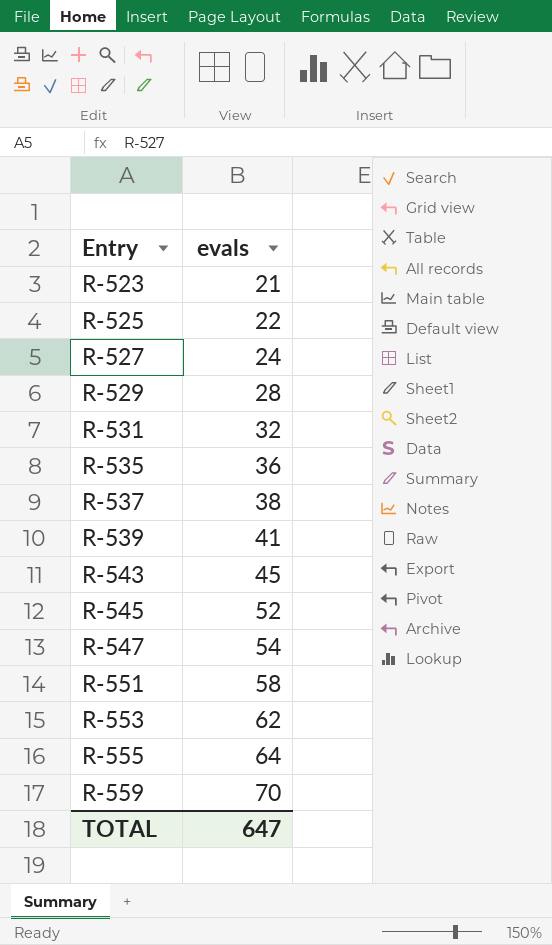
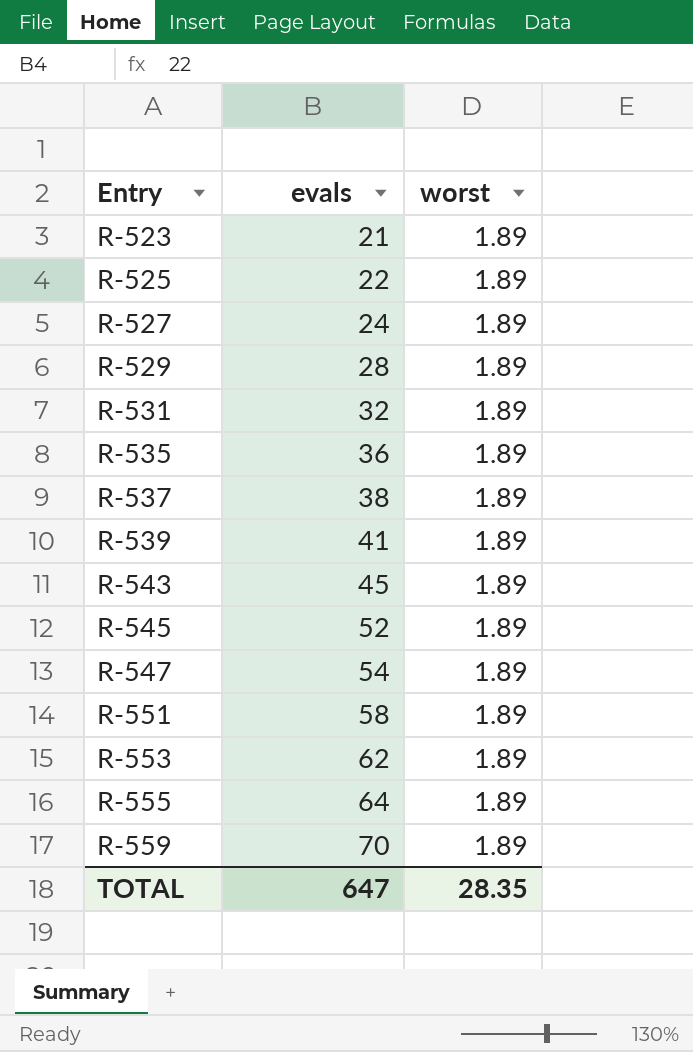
column worst | position: none -> 3

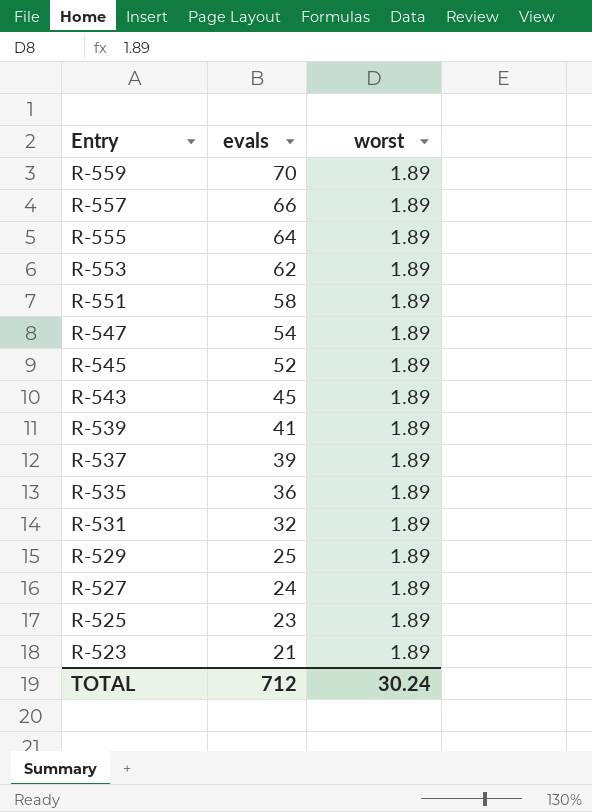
row order: Entry ascending -> Entry descending
row R-557: none -> 66 | 1.89
R-537 | evals: 38 -> 39
R-529 | evals: 28 -> 25
R-525 | evals: 22 -> 23
TOTAL | evals: 647 -> 712
TOTAL | worst: 28.35 -> 30.24

